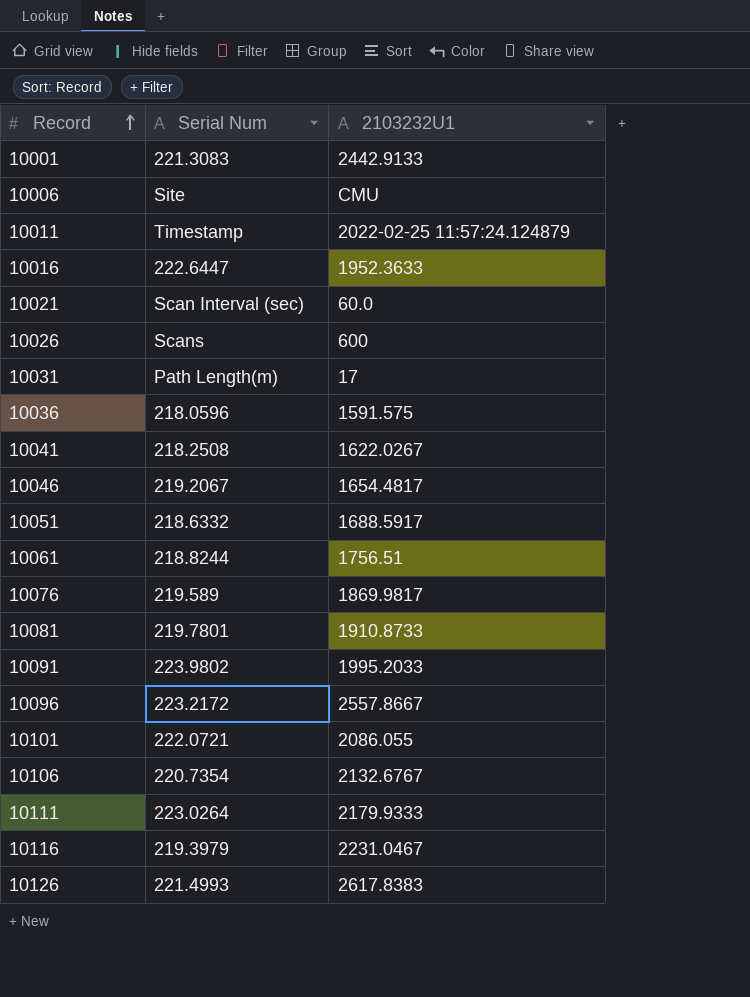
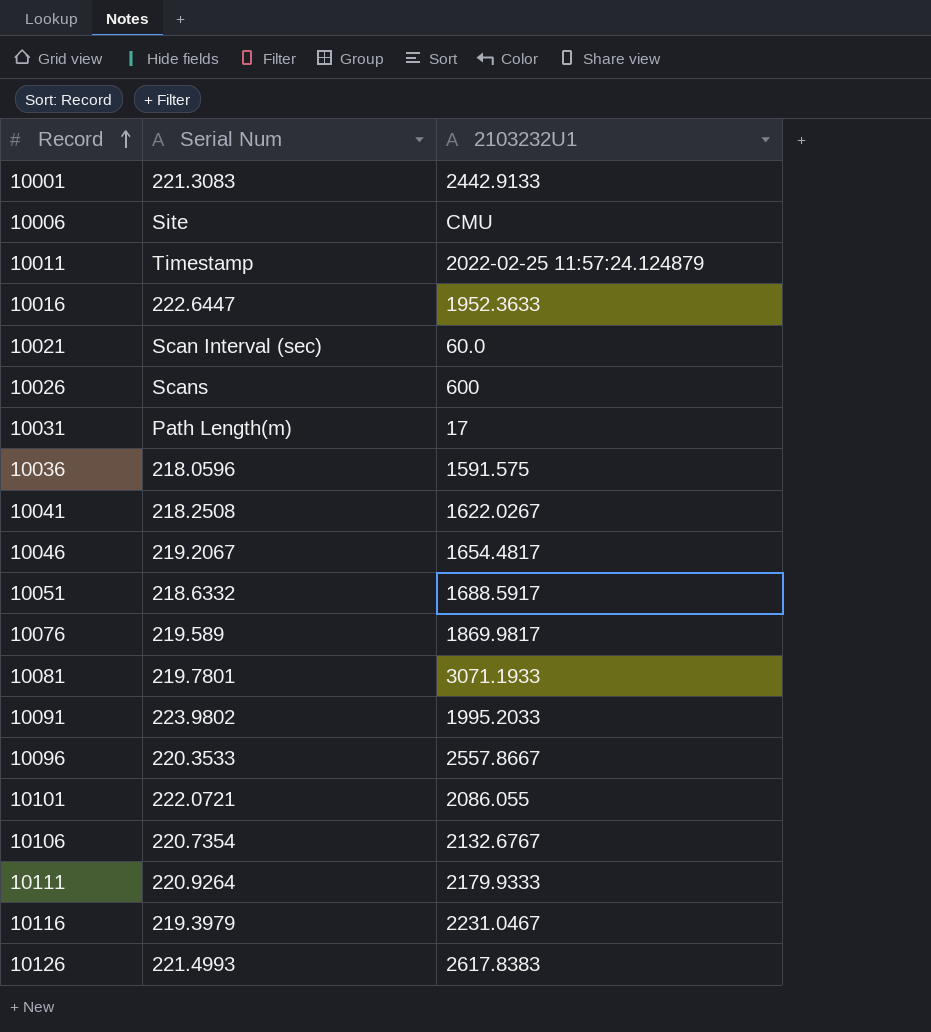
row 10061: 218.8244 | 1756.51 -> none
10081 | 2103232U1: 1910.8733 -> 3071.1933
10096 | Serial Num: 223.2172 -> 220.3533
10111 | Serial Num: 223.0264 -> 220.9264

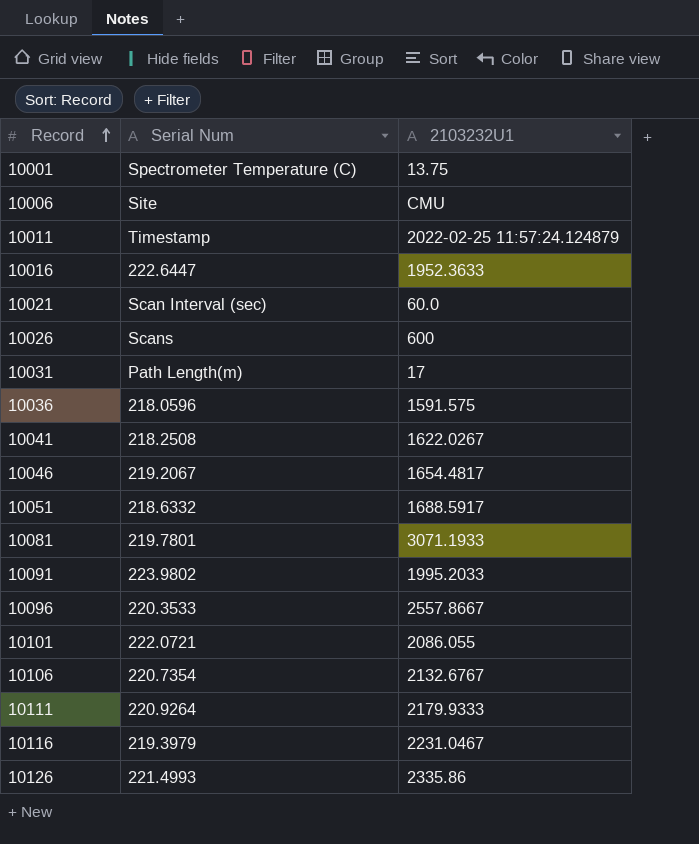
row 10076: 219.589 | 1869.9817 -> none
10001 | Serial Num: 221.3083 -> Spectrometer Temperature (C)
10001 | 2103232U1: 2442.9133 -> 13.75
10126 | 2103232U1: 2617.8383 -> 2335.86

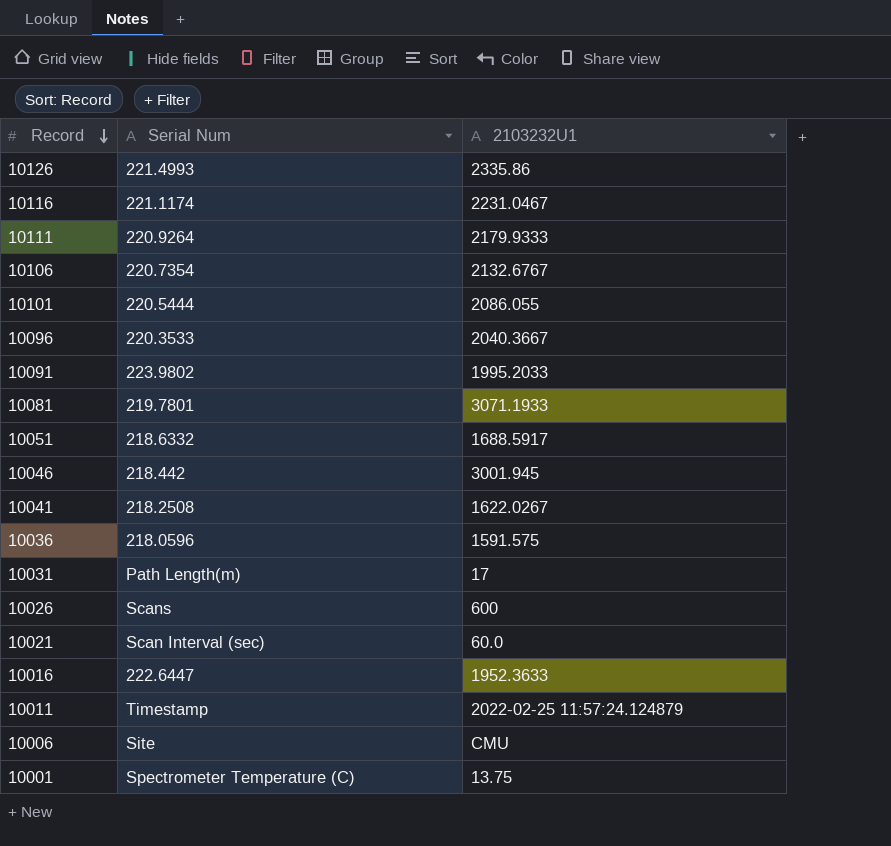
row order: Record ascending -> Record descending
10116 | Serial Num: 219.3979 -> 221.1174
10101 | Serial Num: 222.0721 -> 220.5444
10096 | 2103232U1: 2557.8667 -> 2040.3667
10046 | Serial Num: 219.2067 -> 218.442
10046 | 2103232U1: 1654.4817 -> 3001.945

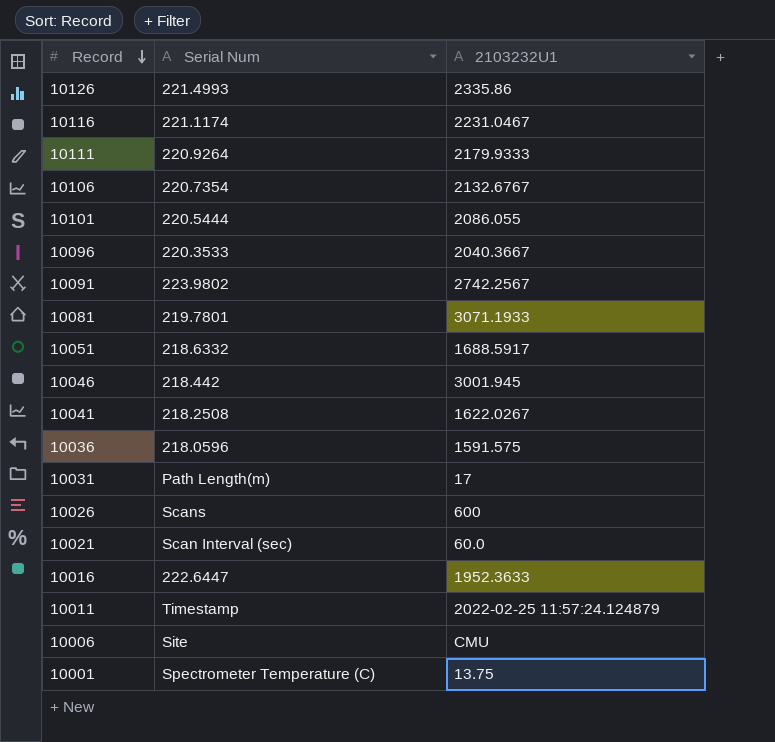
10091 | 2103232U1: 1995.2033 -> 2742.2567

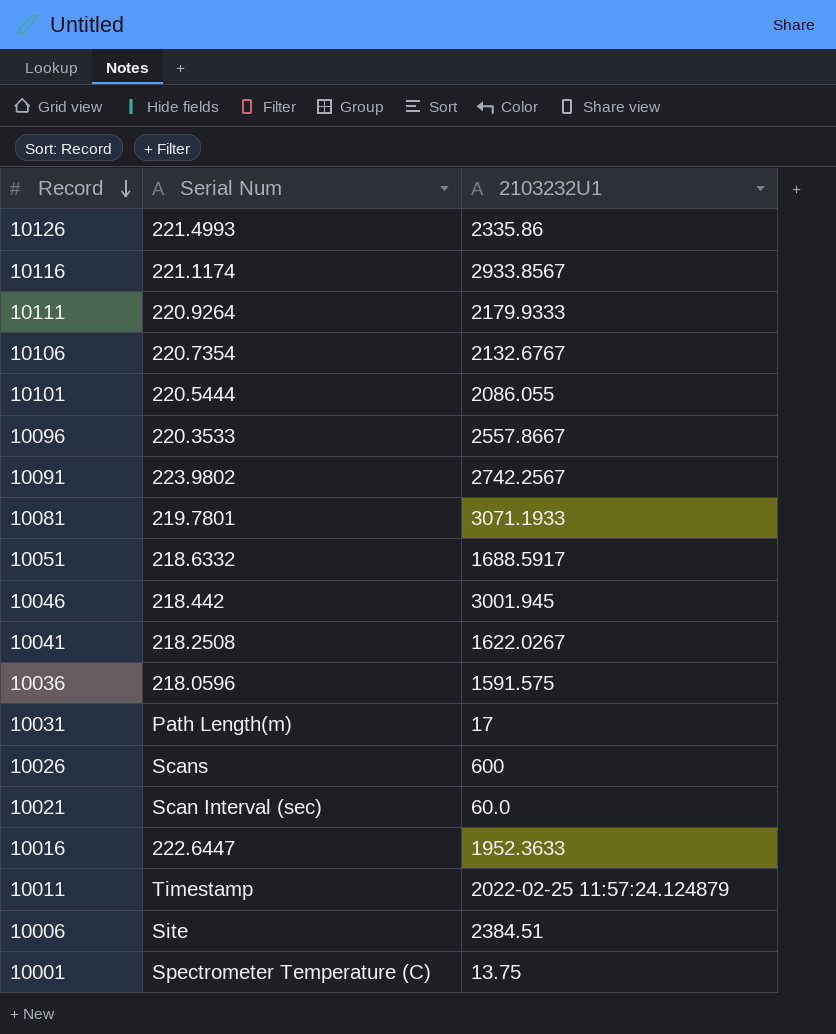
10116 | 2103232U1: 2231.0467 -> 2933.8567
10096 | 2103232U1: 2040.3667 -> 2557.8667
10006 | 2103232U1: CMU -> 2384.51

